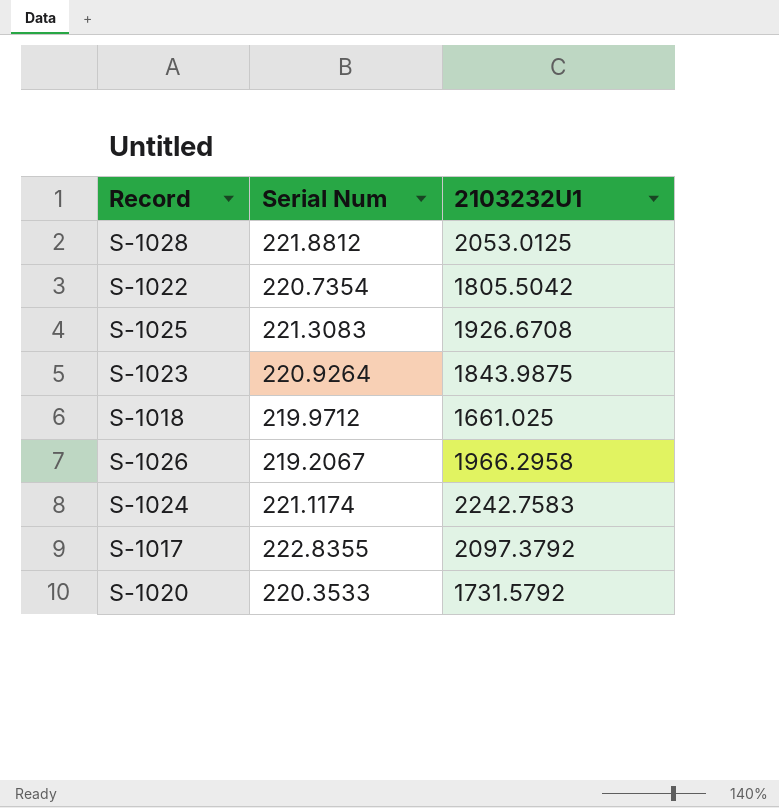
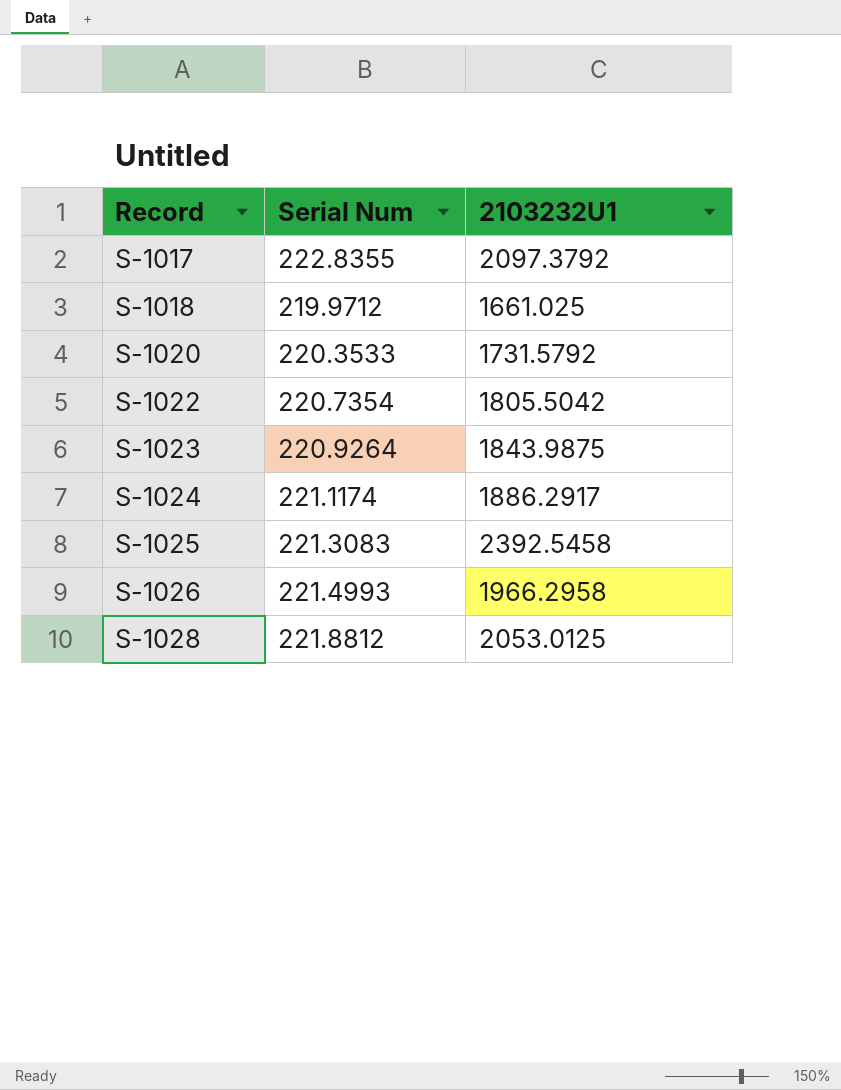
row order: none -> Record ascending
S-1024 | 2103232U1: 2242.7583 -> 1886.2917
S-1025 | 2103232U1: 1926.6708 -> 2392.5458
S-1026 | Serial Num: 219.2067 -> 221.4993

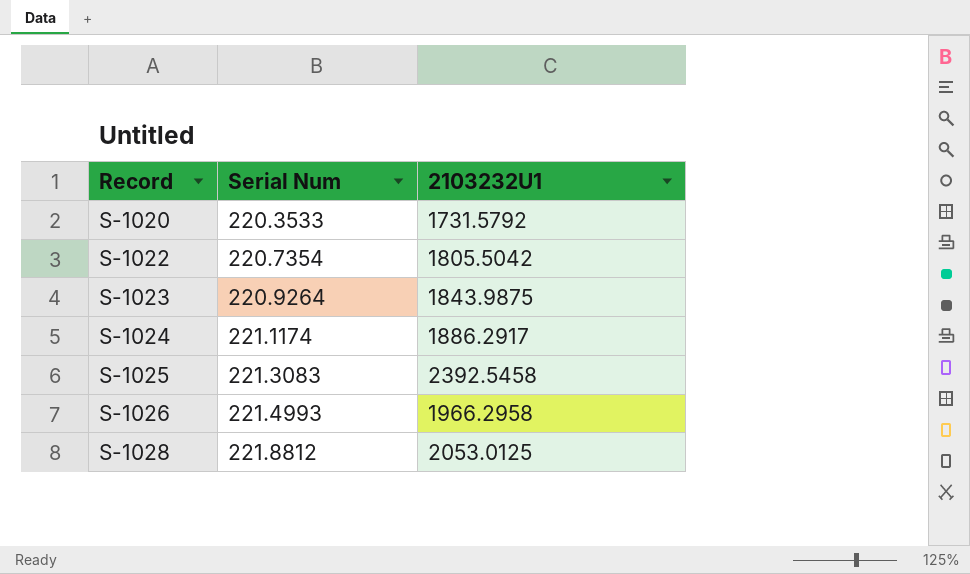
row S-1017: 222.8355 | 2097.3792 -> none
row S-1018: 219.9712 | 1661.025 -> none

